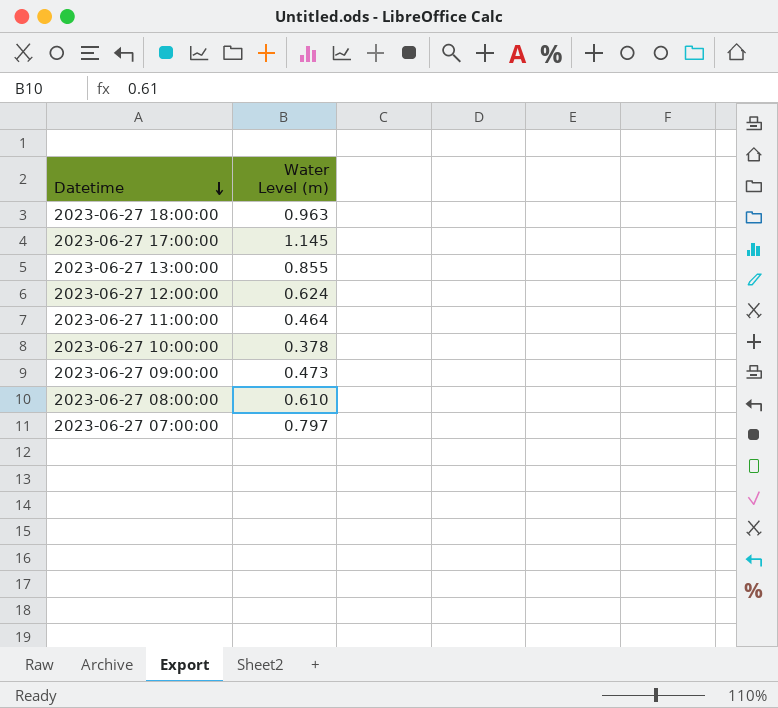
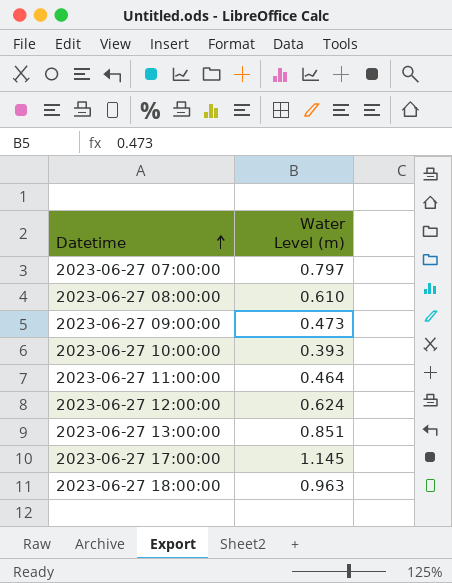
row order: Datetime descending -> Datetime ascending
2023-06-27 10:00:00 | Water Level (m): 0.378 -> 0.393
2023-06-27 13:00:00 | Water Level (m): 0.855 -> 0.851

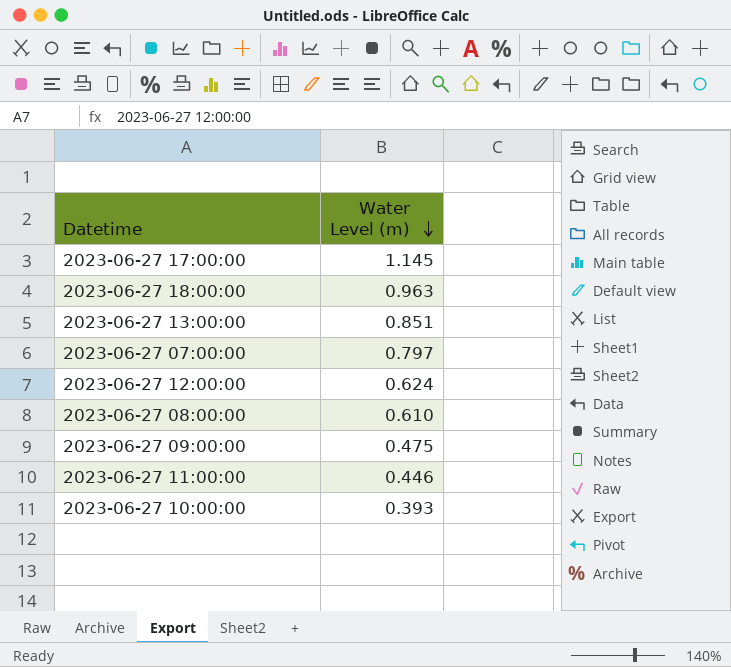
row order: Datetime ascending -> Water Level (m) descending
2023-06-27 09:00:00 | Water Level (m): 0.473 -> 0.475
2023-06-27 11:00:00 | Water Level (m): 0.464 -> 0.446

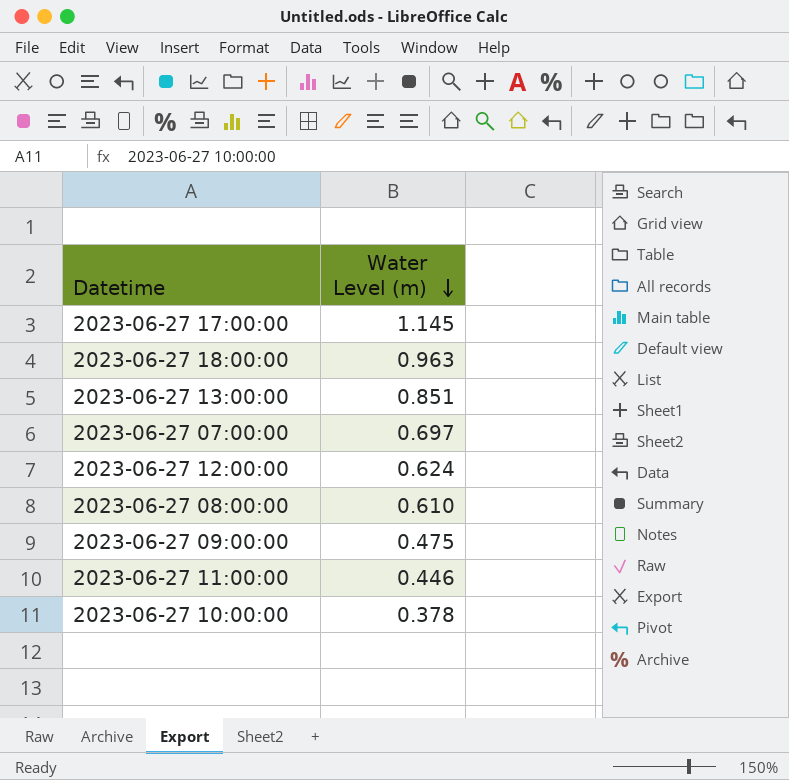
2023-06-27 07:00:00 | Water Level (m): 0.797 -> 0.697
2023-06-27 10:00:00 | Water Level (m): 0.393 -> 0.378

